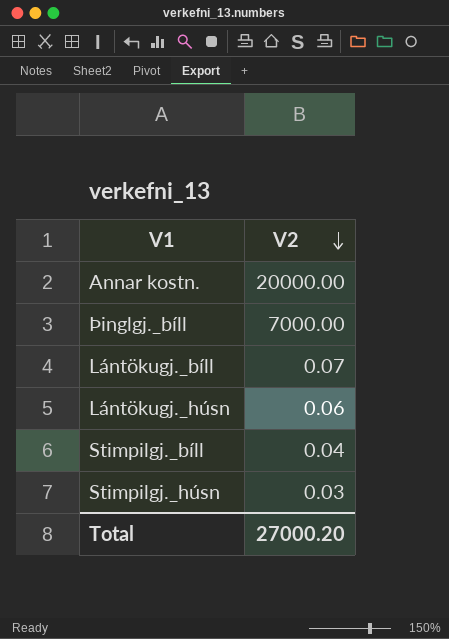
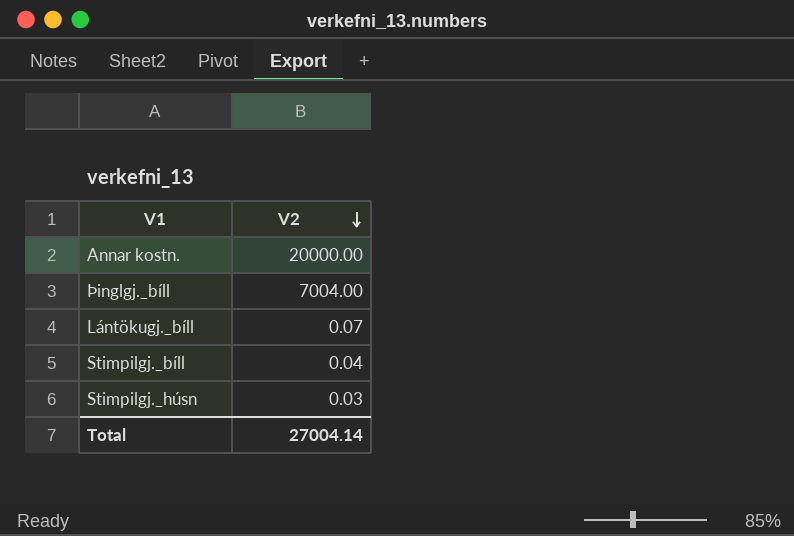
row Lántökugj._húsn: 0.06 -> none
Þinglgj._bíll | V2: 7000.00 -> 7004.00
Total | V2: 27000.20 -> 27004.14

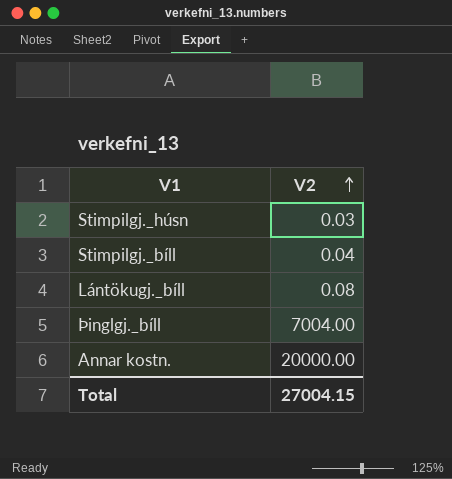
row order: V2 descending -> V2 ascending
Lántökugj._bíll | V2: 0.07 -> 0.08
Total | V2: 27004.14 -> 27004.15

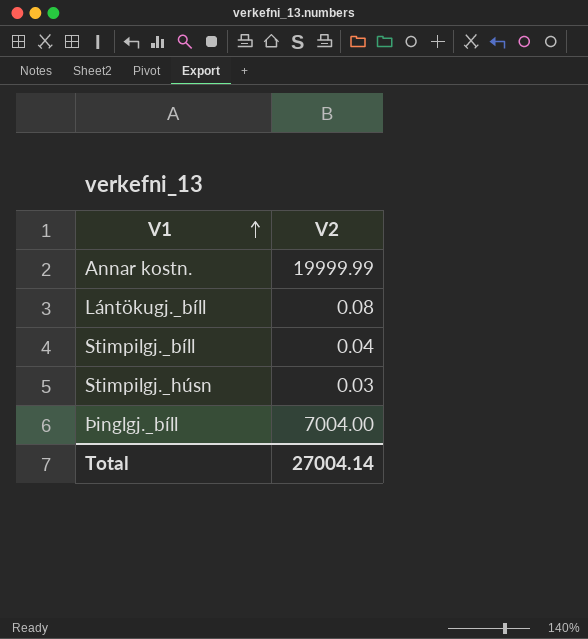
row order: V2 ascending -> V1 ascending
Annar kostn. | V2: 20000.00 -> 19999.99
Total | V2: 27004.15 -> 27004.14

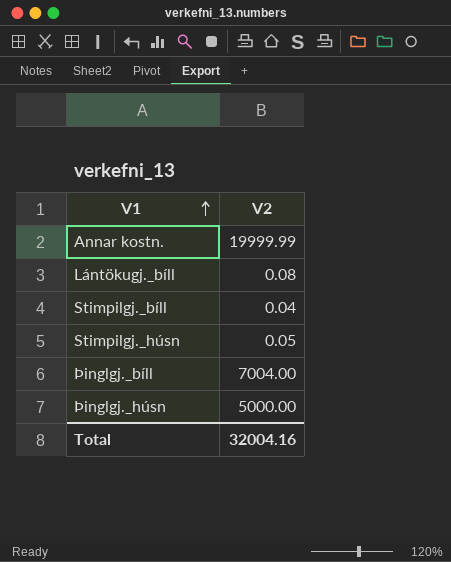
Stimpilgj._húsn | V2: 0.03 -> 0.05
row Þinglgj._húsn: none -> 5000.00
Total | V2: 27004.14 -> 32004.16

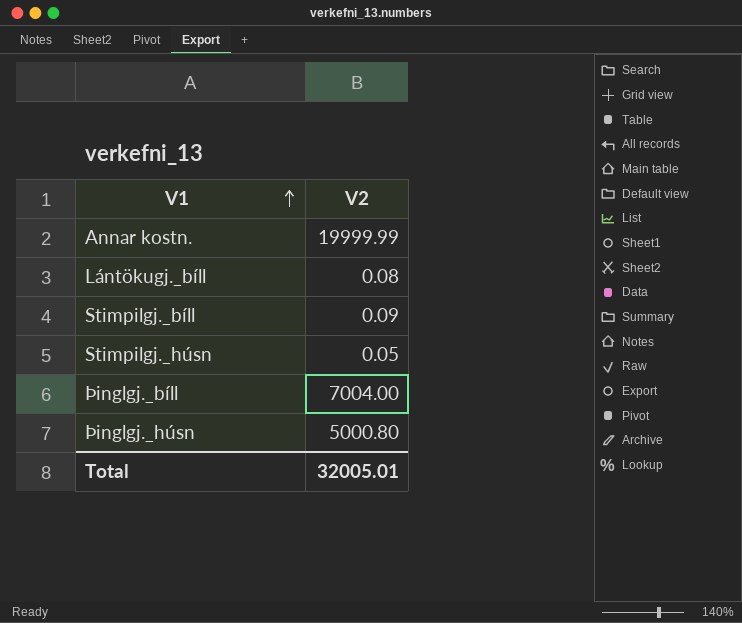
Stimpilgj._bíll | V2: 0.04 -> 0.09
Þinglgj._húsn | V2: 5000.00 -> 5000.80
Total | V2: 32004.16 -> 32005.01

